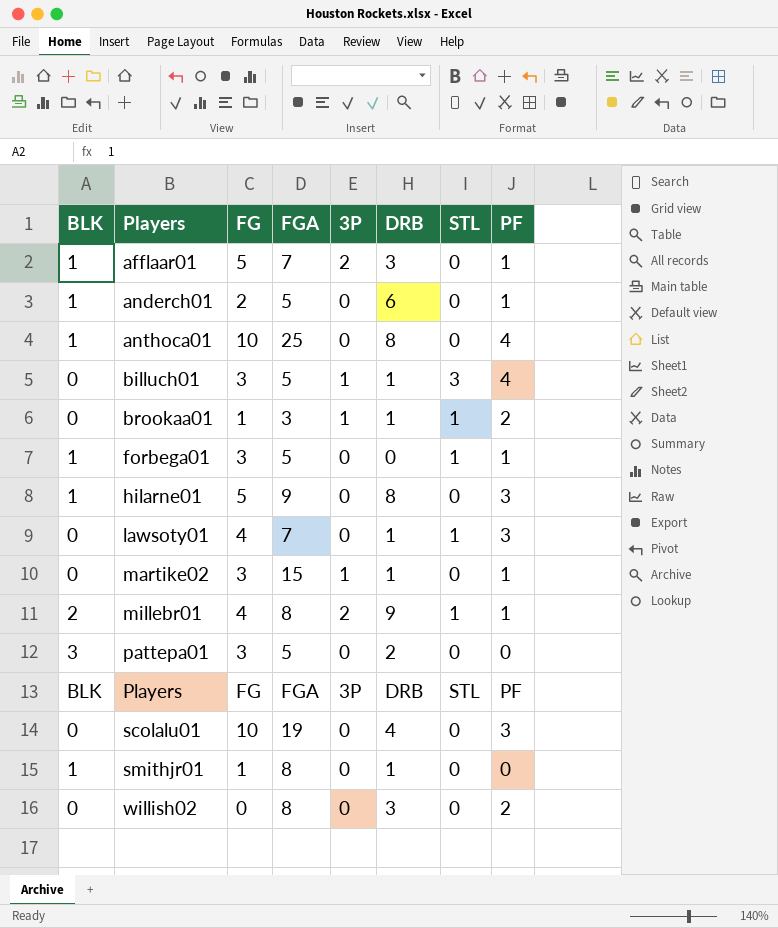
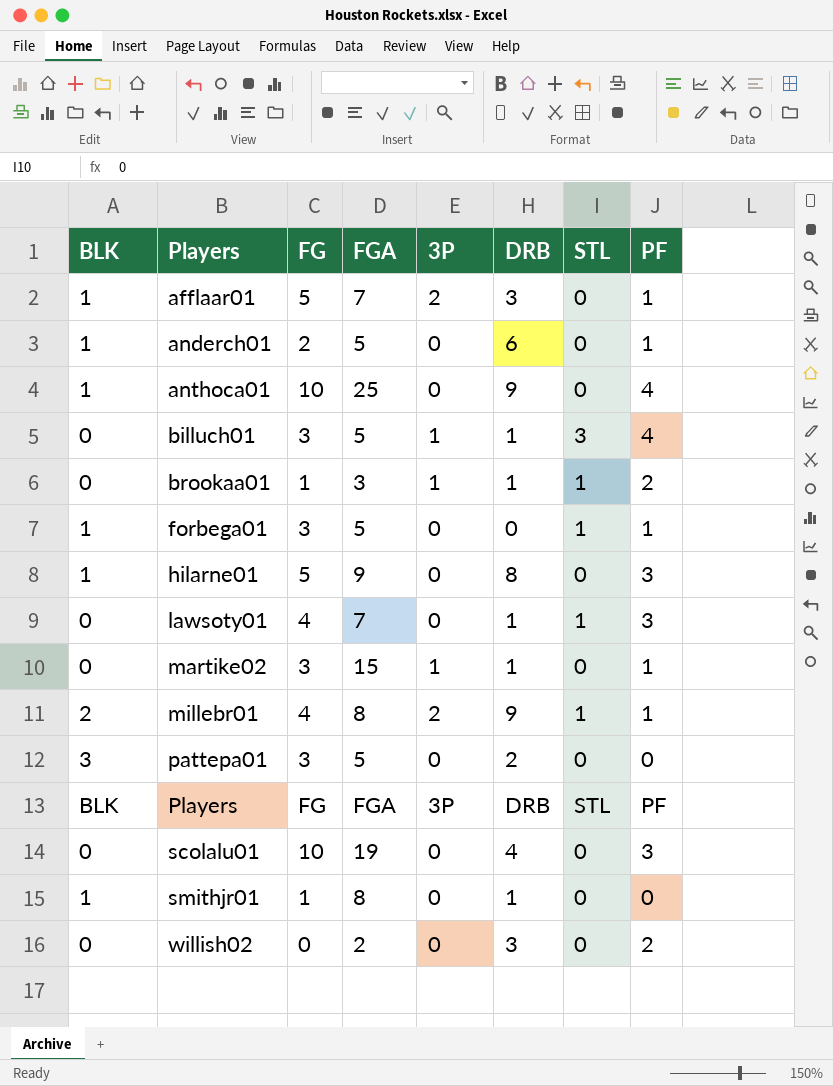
anthoca01 | DRB: 8 -> 9
willish02 | FGA: 8 -> 2

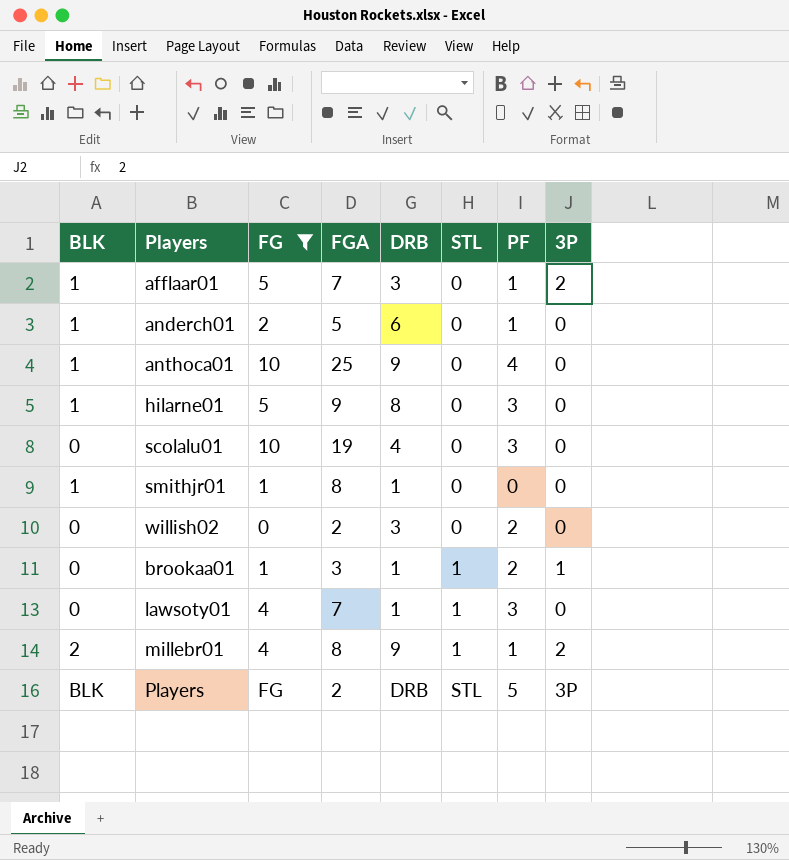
filter: none -> FG != 3
row order: Players ascending -> STL ascending
column 3P | position: 5 -> 8
Players | FGA: FGA -> 2
Players | PF: PF -> 5

